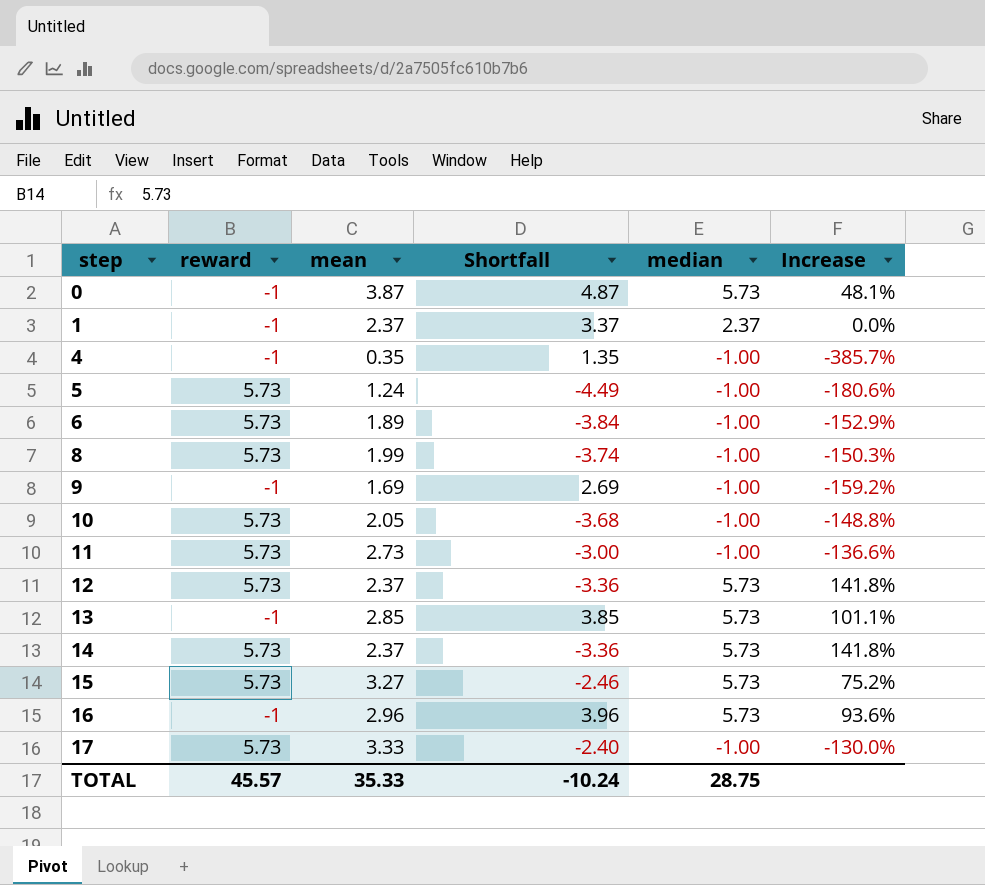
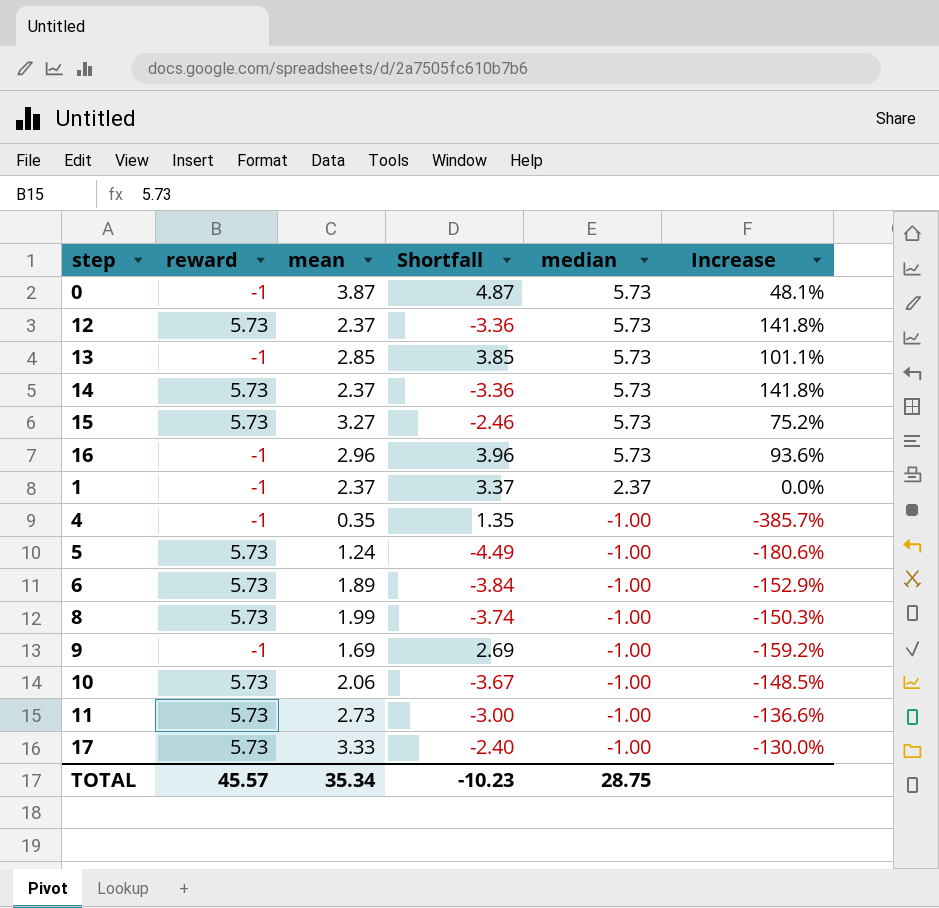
row order: step ascending -> median descending
10 | mean: 2.05 -> 2.06
10 | Shortfall: -3.68 -> -3.67
10 | Increase: -148.8% -> -148.5%
TOTAL | mean: 35.33 -> 35.34
TOTAL | Shortfall: -10.24 -> -10.23

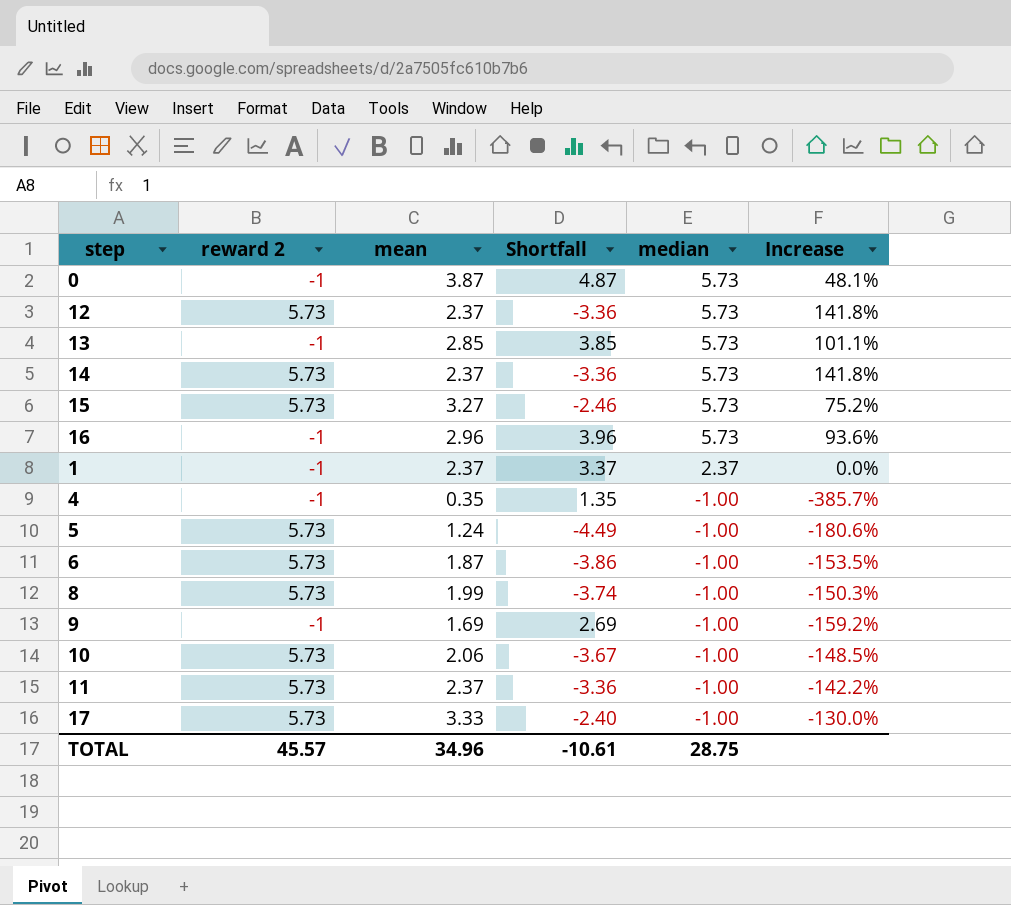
column name: reward -> reward 2
6 | mean: 1.89 -> 1.87
6 | Shortfall: -3.84 -> -3.86
6 | Increase: -152.9% -> -153.5%
11 | mean: 2.73 -> 2.37
11 | Shortfall: -3.00 -> -3.36
11 | Increase: -136.6% -> -142.2%
TOTAL | mean: 35.34 -> 34.96
TOTAL | Shortfall: -10.23 -> -10.61

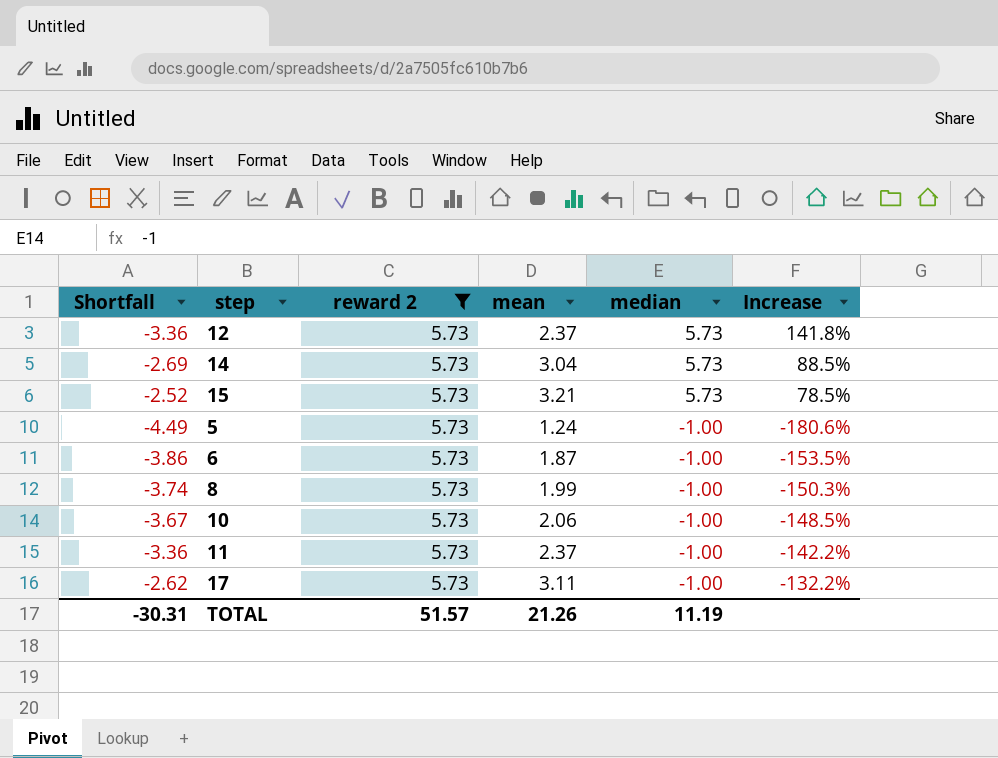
filter: none -> reward 2 = 5.73
column Shortfall | position: 4 -> 1
14 | Shortfall: -3.36 -> -2.69
14 | mean: 2.37 -> 3.04
14 | Increase: 141.8% -> 88.5%
15 | Shortfall: -2.46 -> -2.52
15 | mean: 3.27 -> 3.21
15 | Increase: 75.2% -> 78.5%
17 | Shortfall: -2.40 -> -2.62
17 | mean: 3.33 -> 3.11
17 | Increase: -130.0% -> -132.2%
TOTAL | Shortfall: -10.61 -> -30.31
TOTAL | reward 2: 45.57 -> 51.57
TOTAL | mean: 34.96 -> 21.26
TOTAL | median: 28.75 -> 11.19

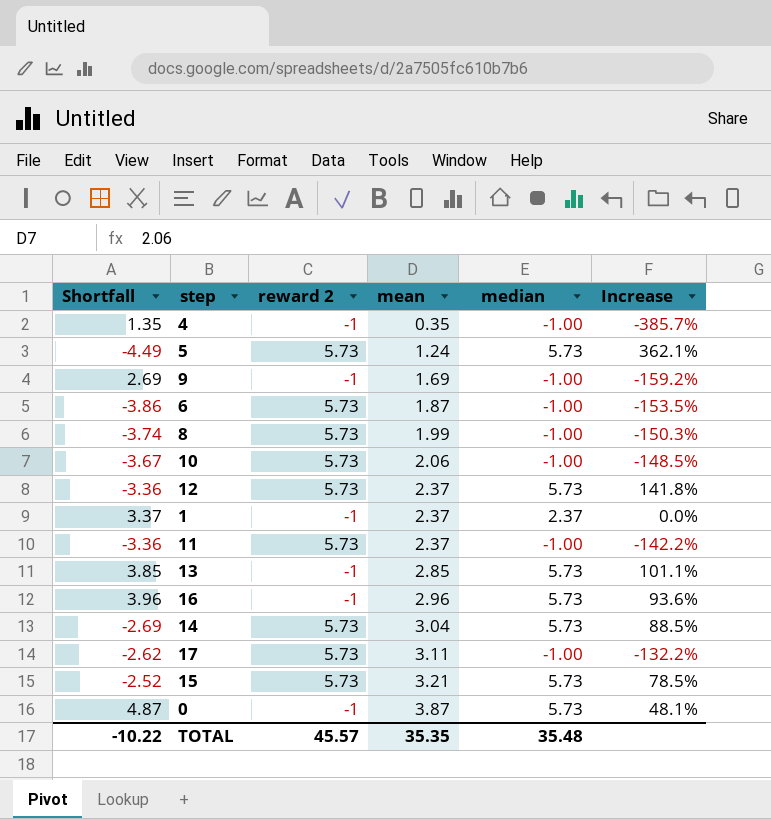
filter: reward 2 = 5.73 -> none
row order: median descending -> mean ascending
5 | median: -1.00 -> 5.73
5 | Increase: -180.6% -> 362.1%
TOTAL | Shortfall: -30.31 -> -10.22
TOTAL | reward 2: 51.57 -> 45.57
TOTAL | mean: 21.26 -> 35.35
TOTAL | median: 11.19 -> 35.48

